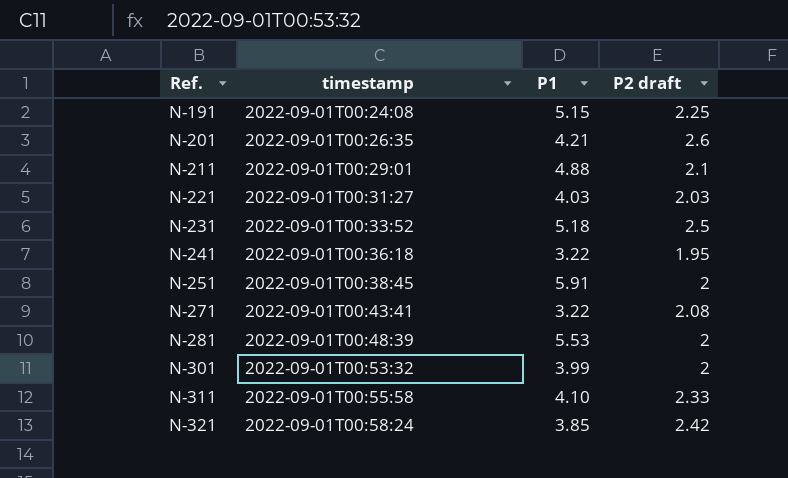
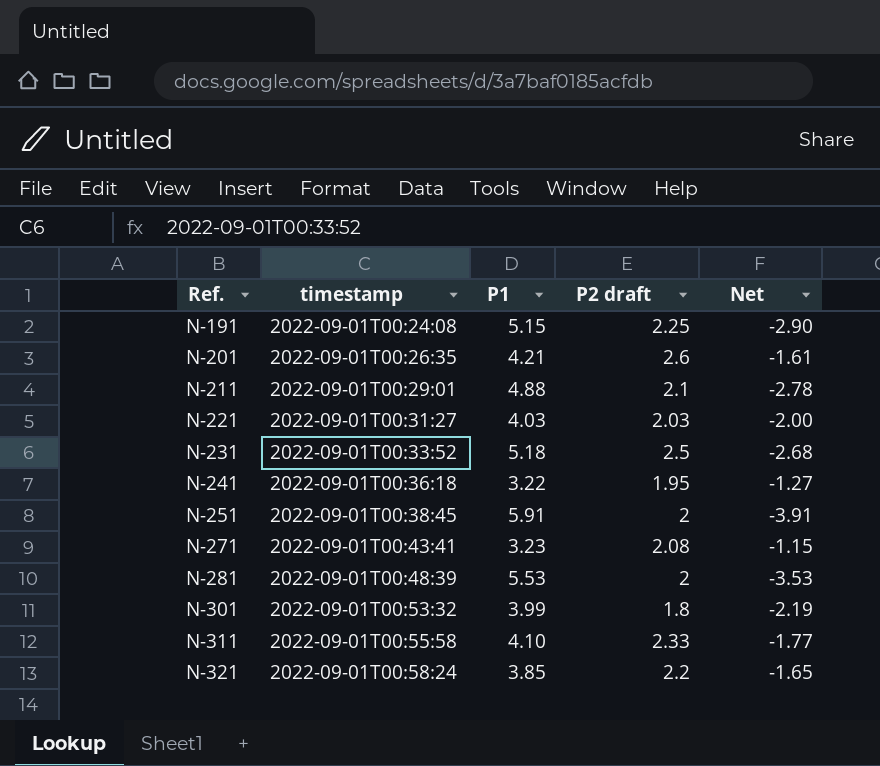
column Net | formula: none -> [P2 draft] - [P1]
N-271 | P1: 3.22 -> 3.23
N-301 | P2 draft: 2 -> 1.8
N-321 | P2 draft: 2.42 -> 2.2

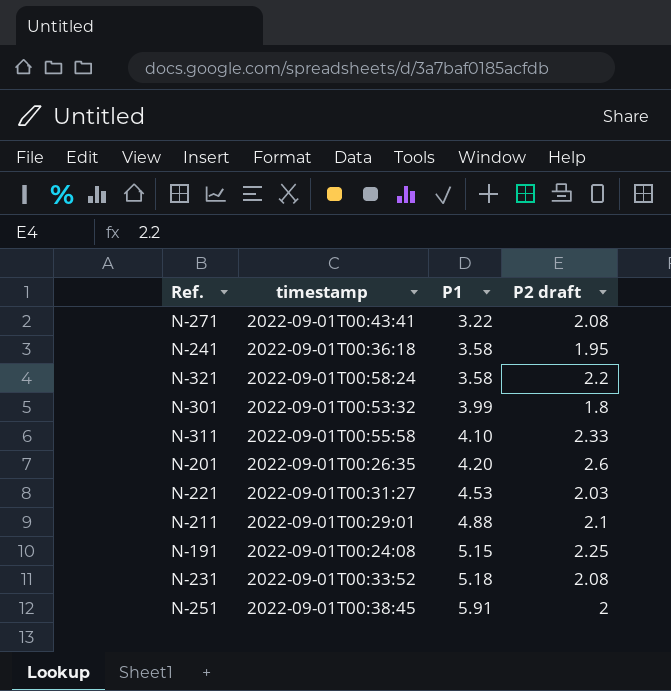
row order: Ref. ascending -> P1 ascending
column Net | formula: [P2 draft] - [P1] -> none
row N-281: 2022-09-01T00:48:39 | 5.53 | 2 | -3.53 -> none
N-271 | P1: 3.23 -> 3.22
N-241 | P1: 3.22 -> 3.58
N-321 | P1: 3.85 -> 3.58
N-201 | P1: 4.21 -> 4.20
N-221 | P1: 4.03 -> 4.53
N-231 | P2 draft: 2.5 -> 2.08

